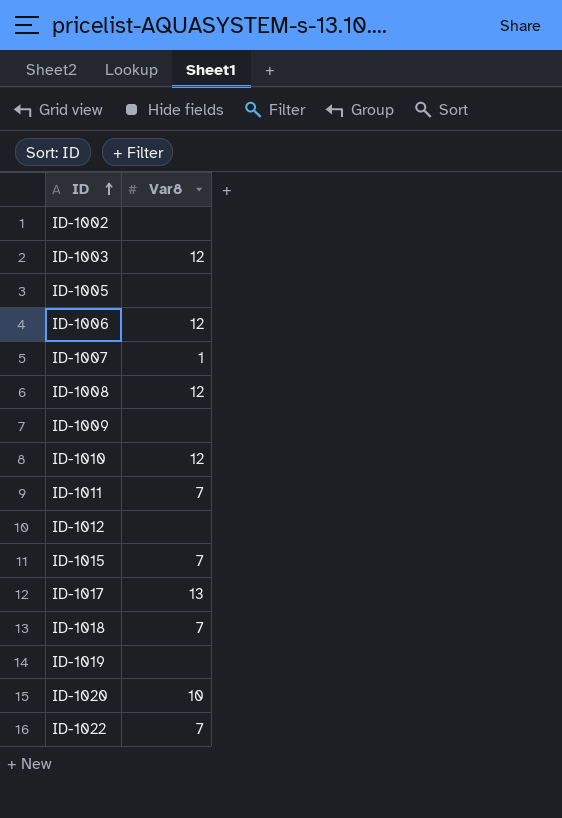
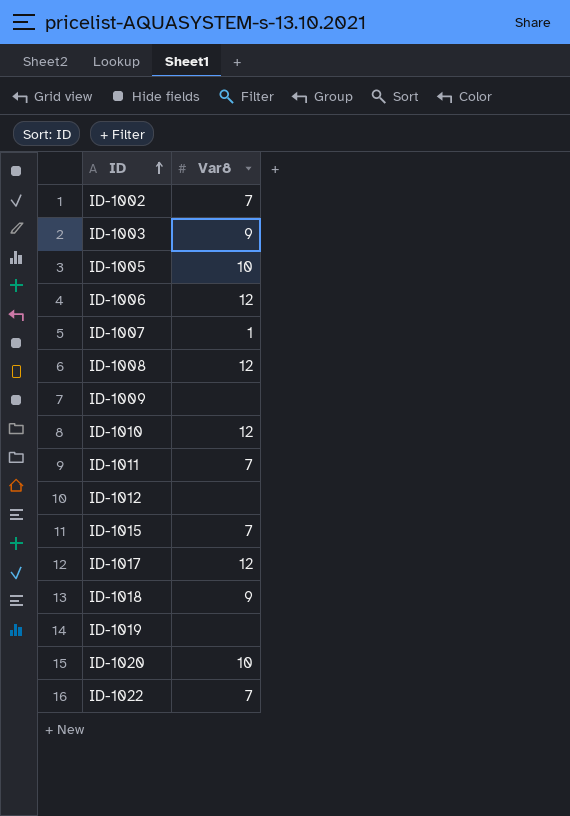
ID-1002 | Var8: none -> 7
ID-1003 | Var8: 12 -> 9
ID-1005 | Var8: none -> 10
ID-1017 | Var8: 13 -> 12
ID-1018 | Var8: 7 -> 9

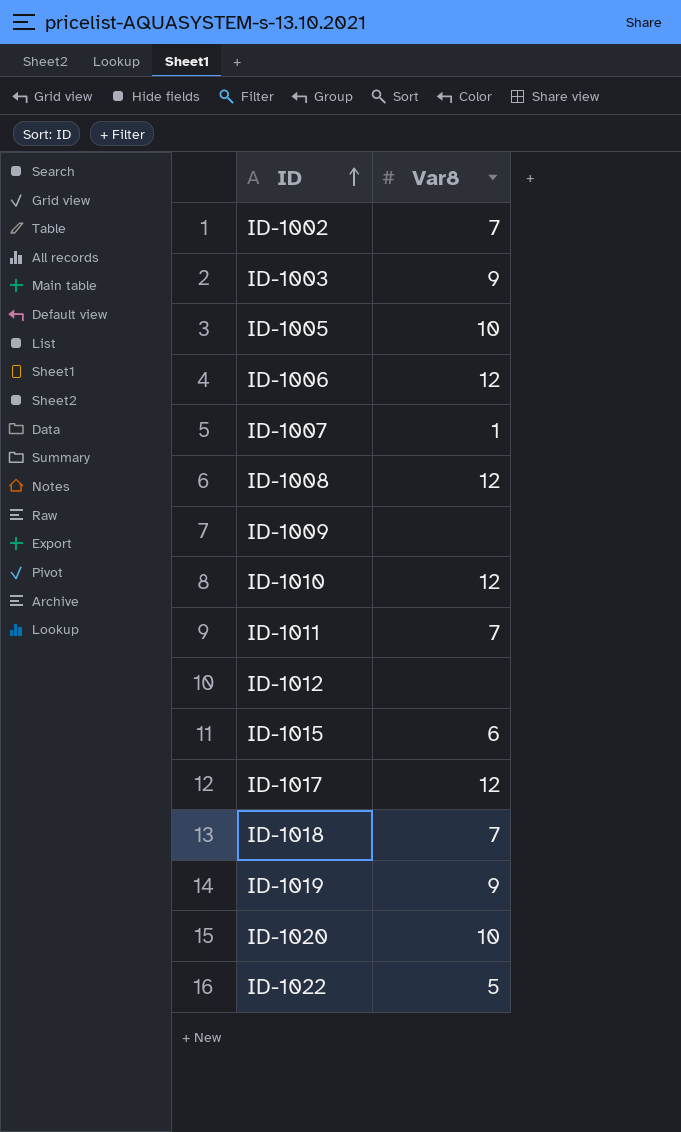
ID-1015 | Var8: 7 -> 6
ID-1018 | Var8: 9 -> 7
ID-1019 | Var8: none -> 9
ID-1022 | Var8: 7 -> 5

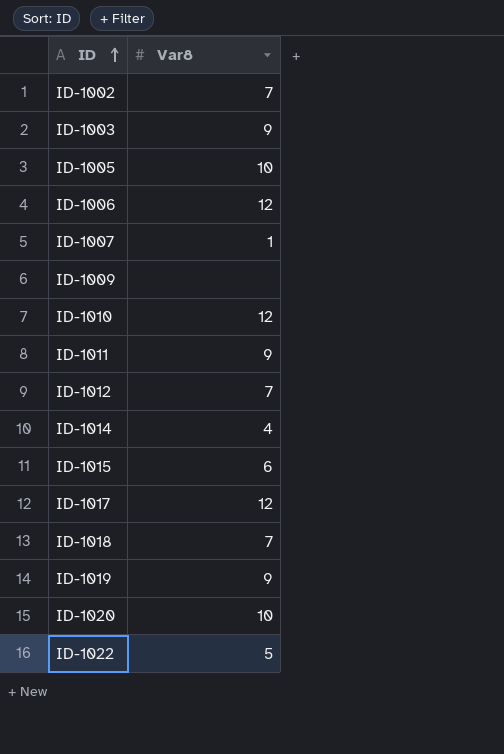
row ID-1008: 12 -> none
ID-1011 | Var8: 7 -> 9
ID-1012 | Var8: none -> 7
row ID-1014: none -> 4

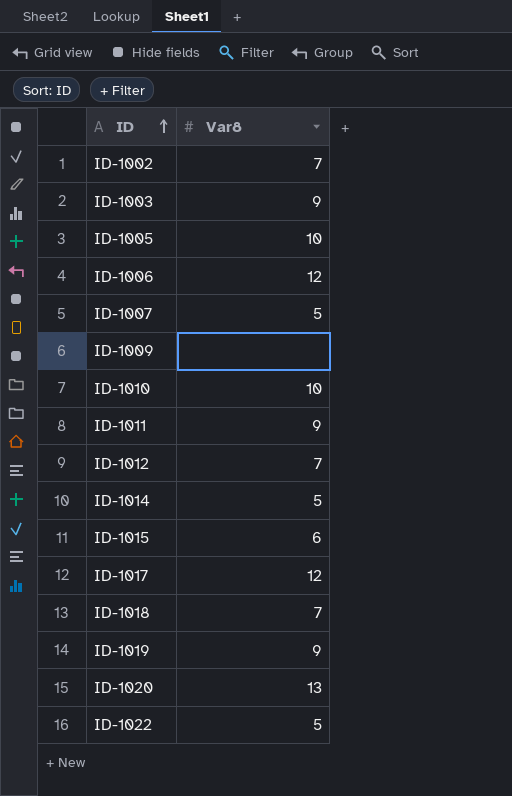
ID-1007 | Var8: 1 -> 5
ID-1010 | Var8: 12 -> 10
ID-1014 | Var8: 4 -> 5
ID-1020 | Var8: 10 -> 13

